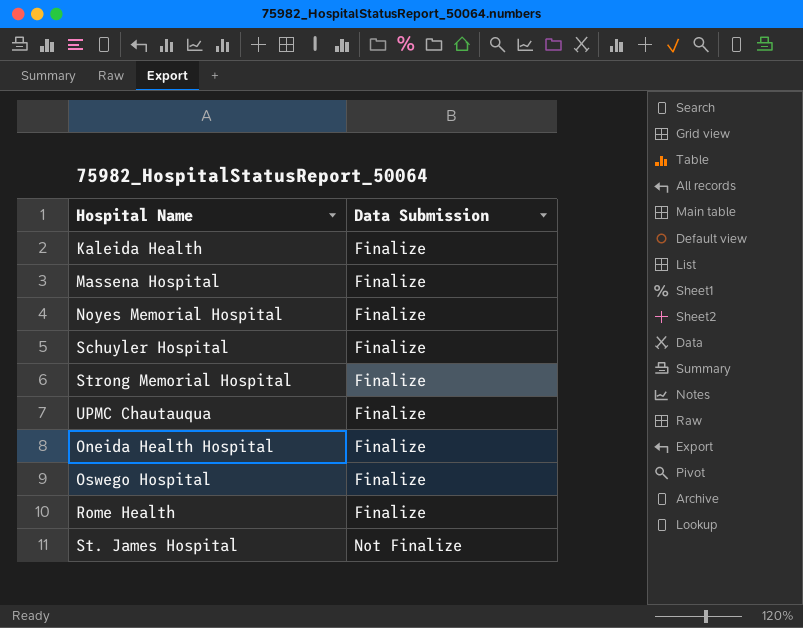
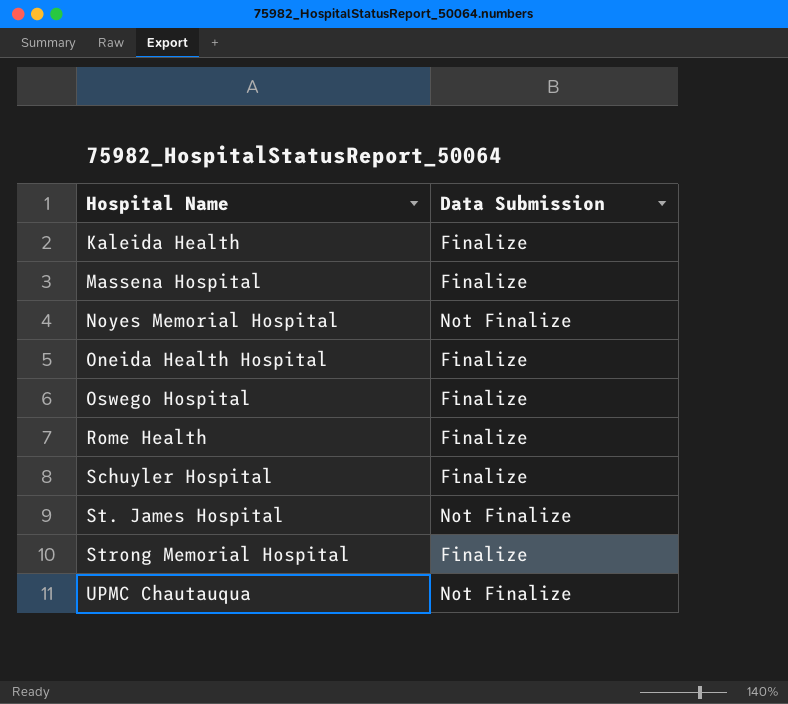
row order: Data Submission ascending -> Hospital Name ascending
Noyes Memorial Hospital | Data Submission: Finalize -> Not Finalize
UPMC Chautauqua | Data Submission: Finalize -> Not Finalize

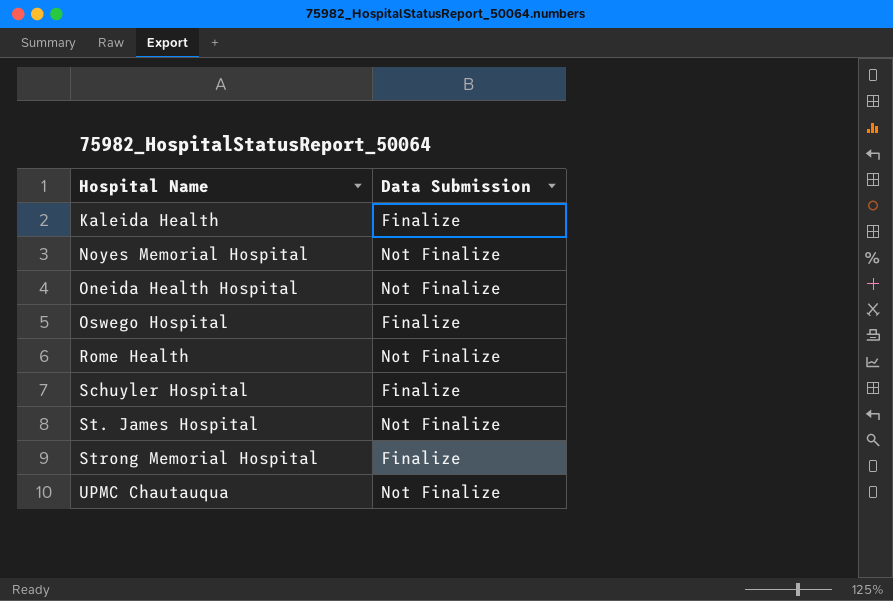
row Massena Hospital: Finalize -> none
Oneida Health Hospital | Data Submission: Finalize -> Not Finalize
Rome Health | Data Submission: Finalize -> Not Finalize

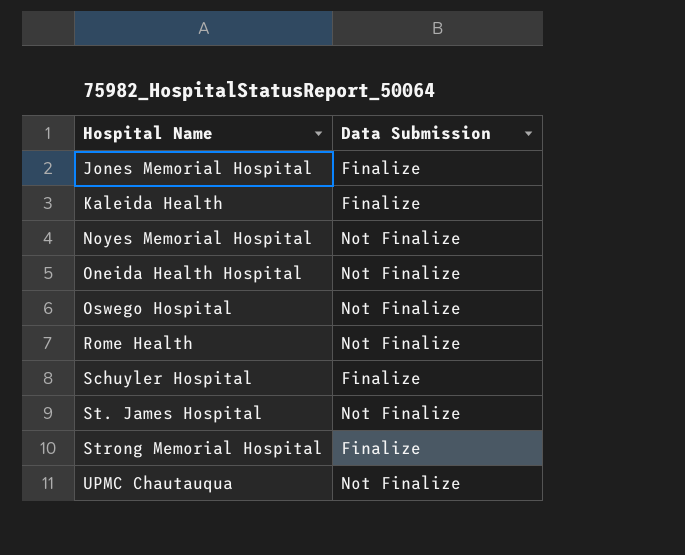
row Jones Memorial Hospital: none -> Finalize
Oswego Hospital | Data Submission: Finalize -> Not Finalize

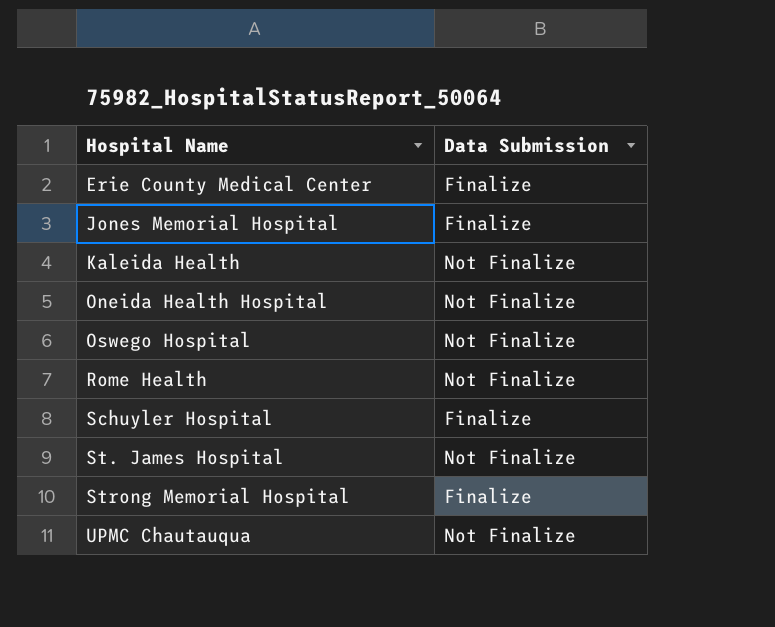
row Noyes Memorial Hospital: Not Finalize -> none
row Erie County Medical Center: none -> Finalize
Kaleida Health | Data Submission: Finalize -> Not Finalize

